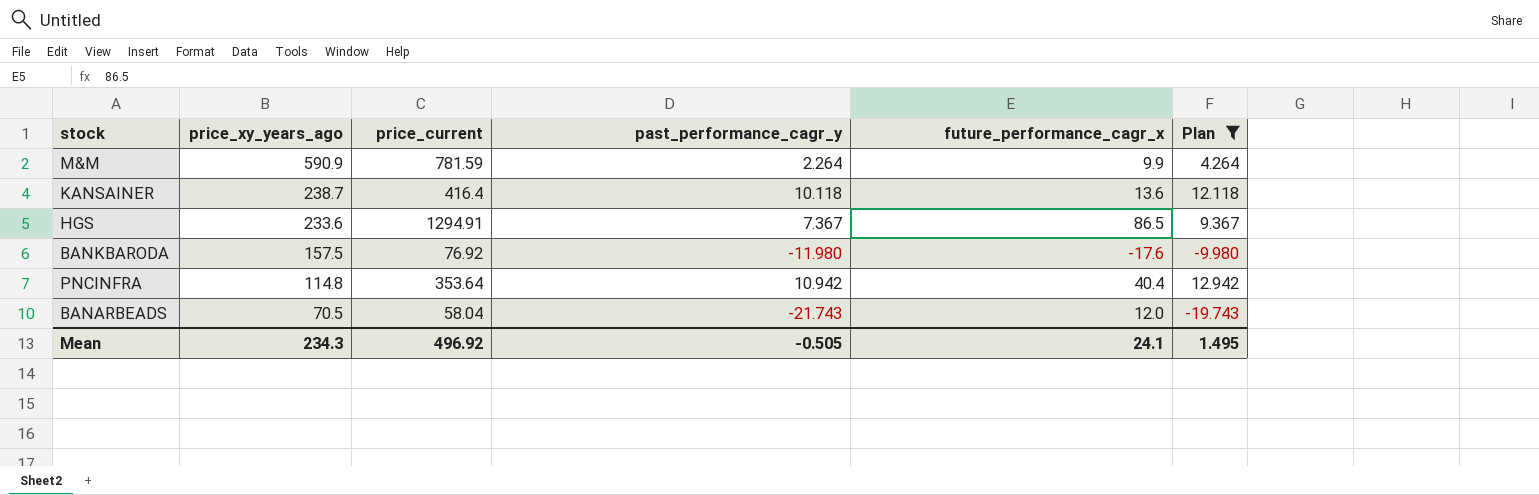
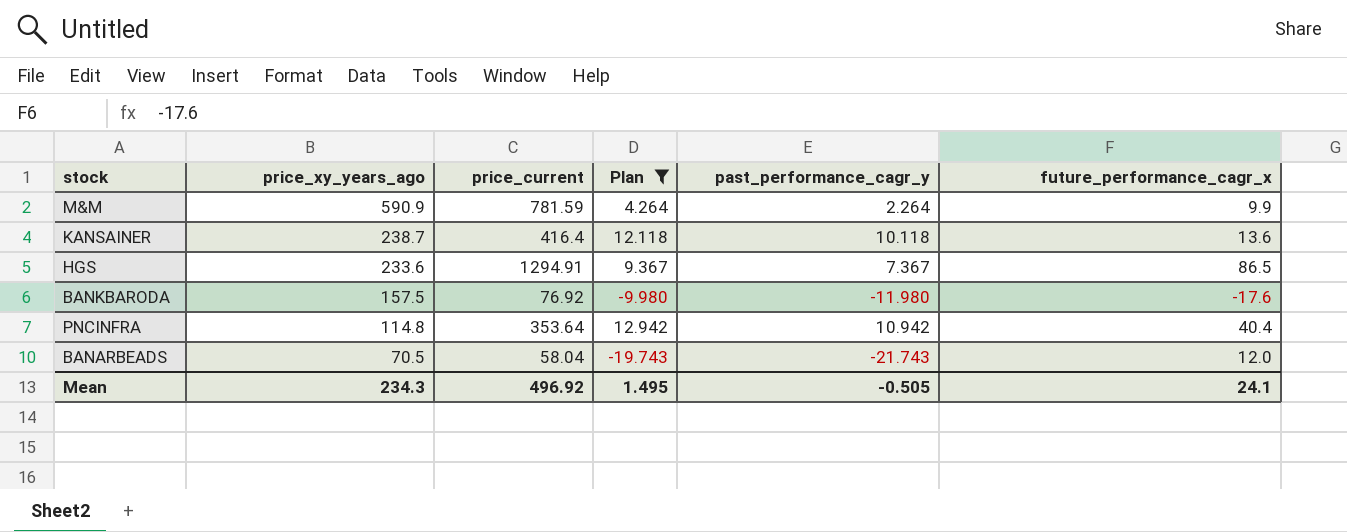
column Plan | position: 6 -> 4

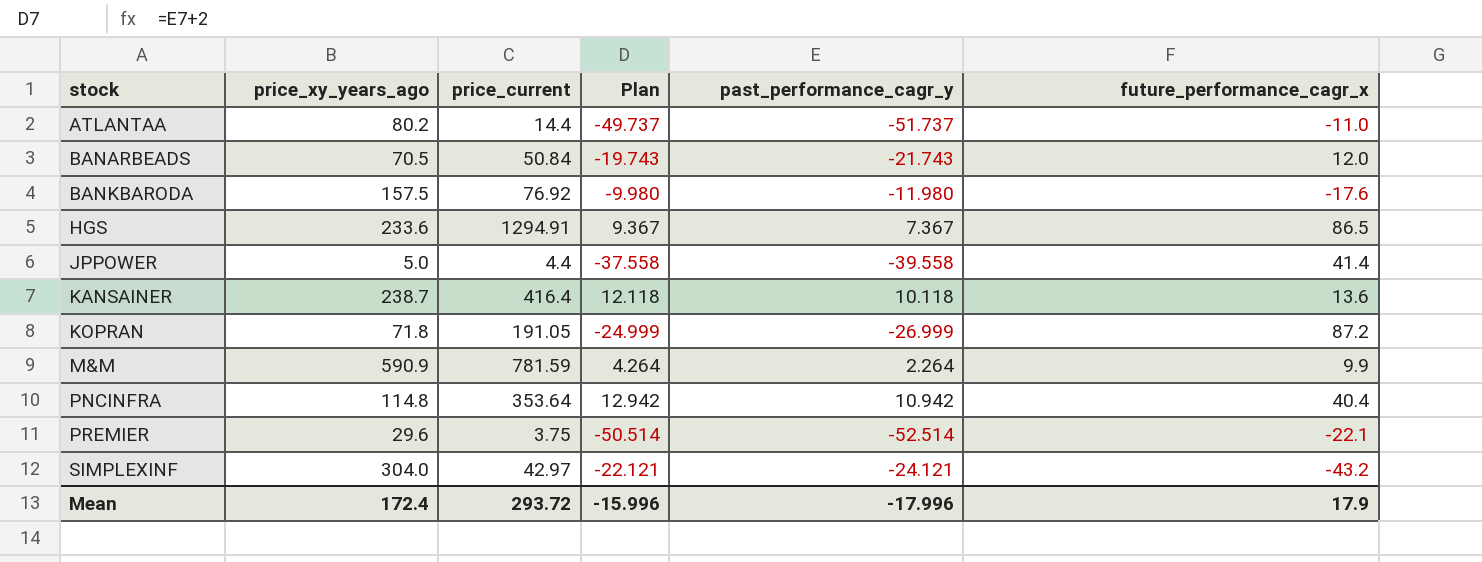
filter: Plan >= -19.743 -> none
row order: price_xy_years_ago descending -> stock ascending
BANARBEADS | price_current: 58.04 -> 50.84
Mean | price_xy_years_ago: 234.3 -> 172.4
Mean | price_current: 496.92 -> 293.72
Mean | Plan: 1.495 -> -15.996
Mean | past_performance_cagr_y: -0.505 -> -17.996
Mean | future_performance_cagr_x: 24.1 -> 17.9

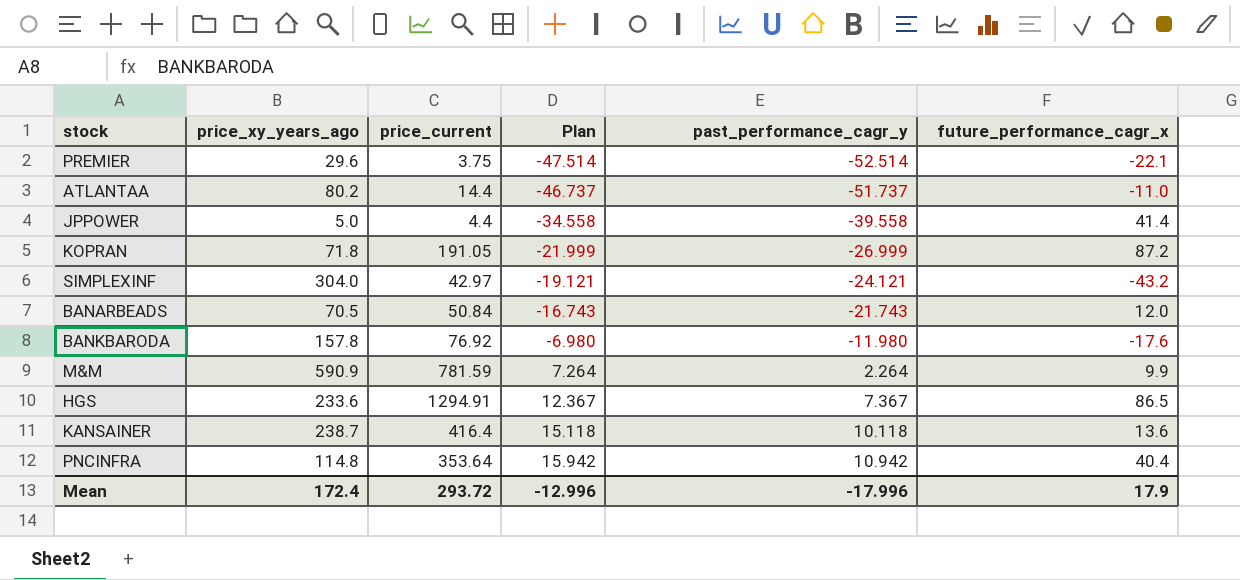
row order: stock ascending -> Plan ascending
column Plan | formula: [past_performance_cagr_y] + 2 -> [past_performance_cagr_y] + 5
BANKBARODA | price_xy_years_ago: 157.5 -> 157.8
Mean | Plan: -15.996 -> -12.996

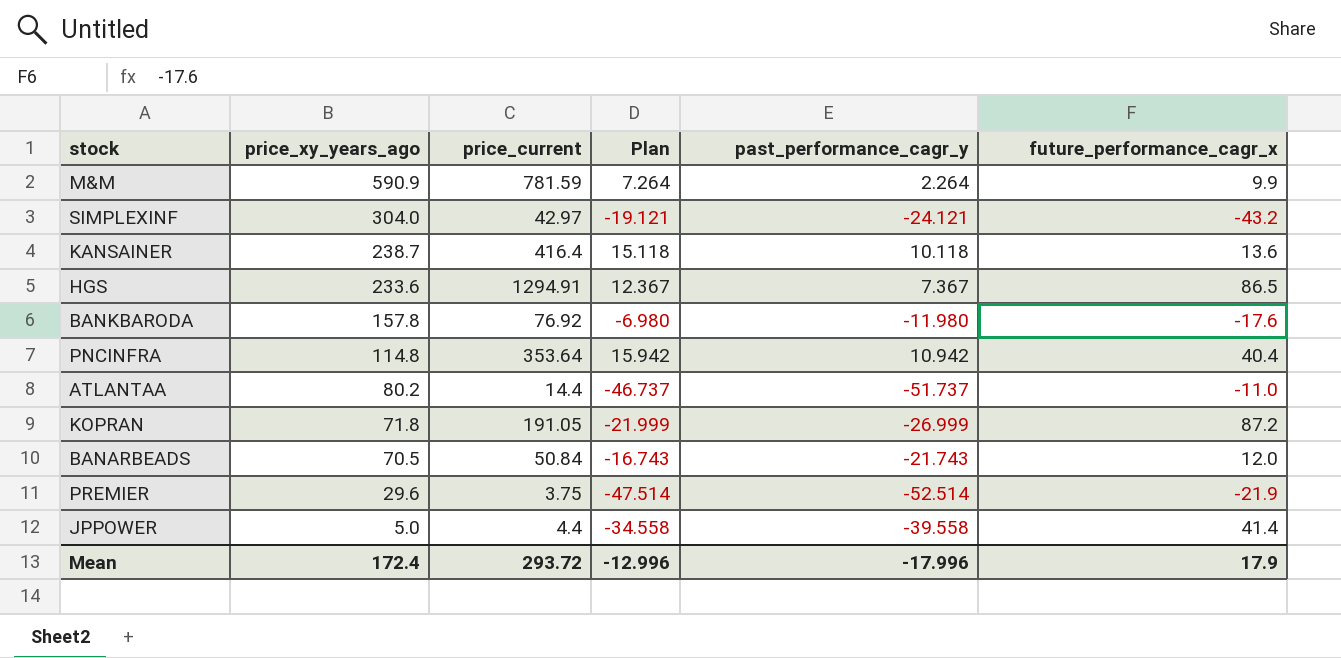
row order: Plan ascending -> price_xy_years_ago descending
PREMIER | future_performance_cagr_x: -22.1 -> -21.9

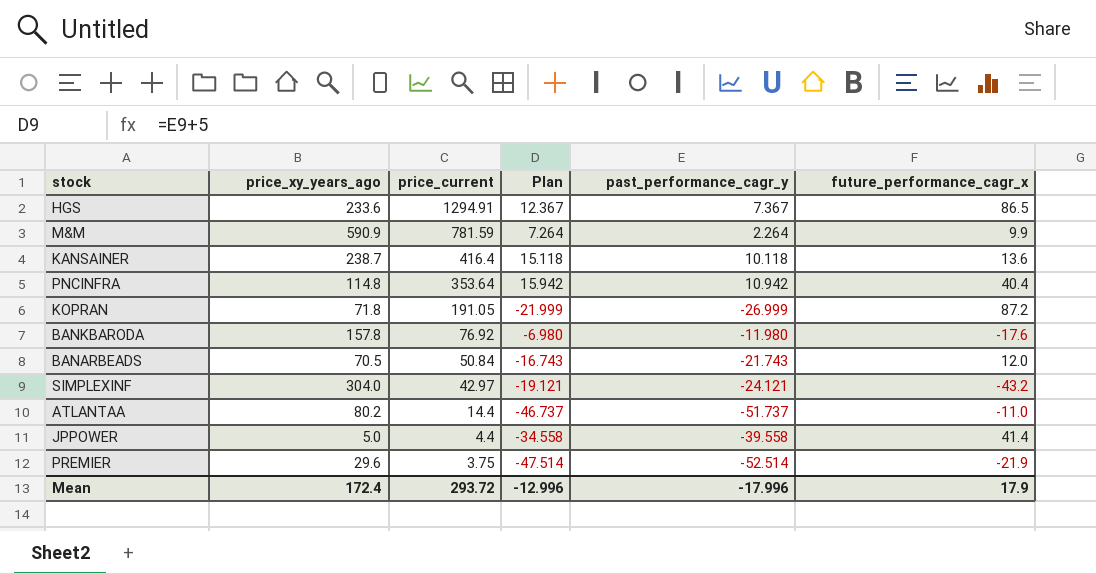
row order: price_xy_years_ago descending -> price_current descending

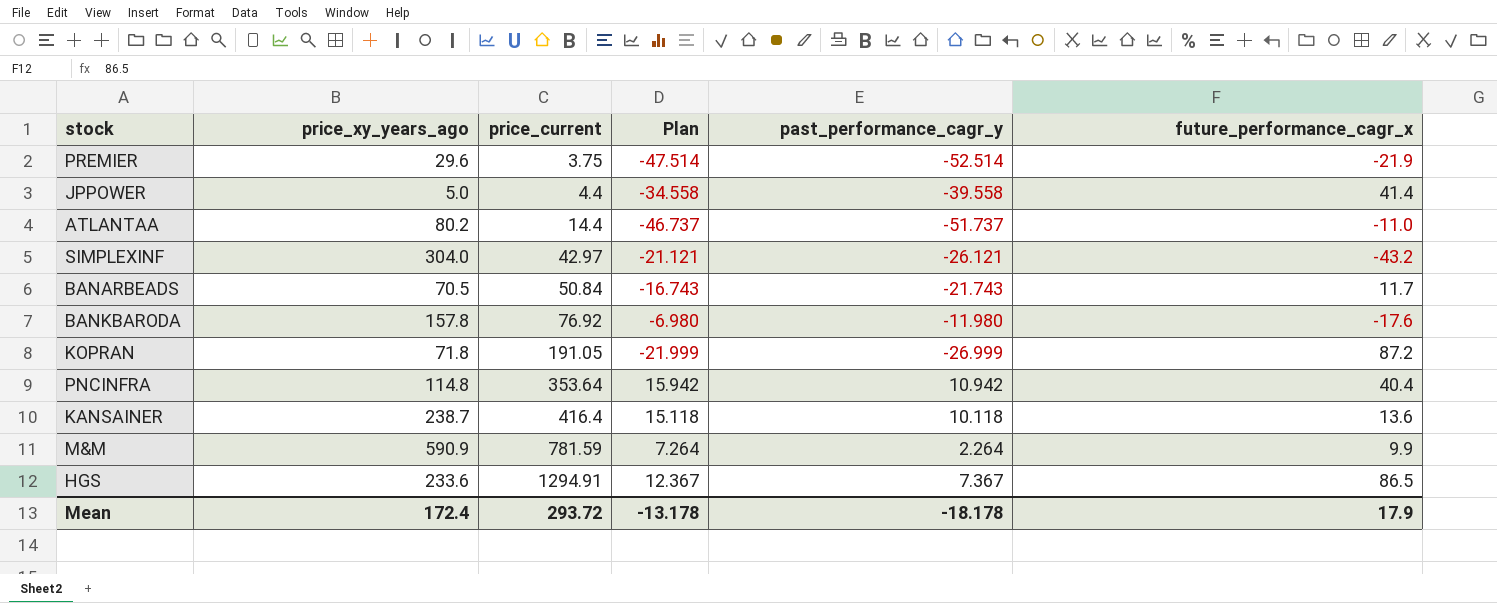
row order: price_current descending -> price_current ascending
SIMPLEXINF | Plan: -19.121 -> -21.121
SIMPLEXINF | past_performance_cagr_y: -24.121 -> -26.121
BANARBEADS | future_performance_cagr_x: 12.0 -> 11.7
Mean | Plan: -12.996 -> -13.178
Mean | past_performance_cagr_y: -17.996 -> -18.178

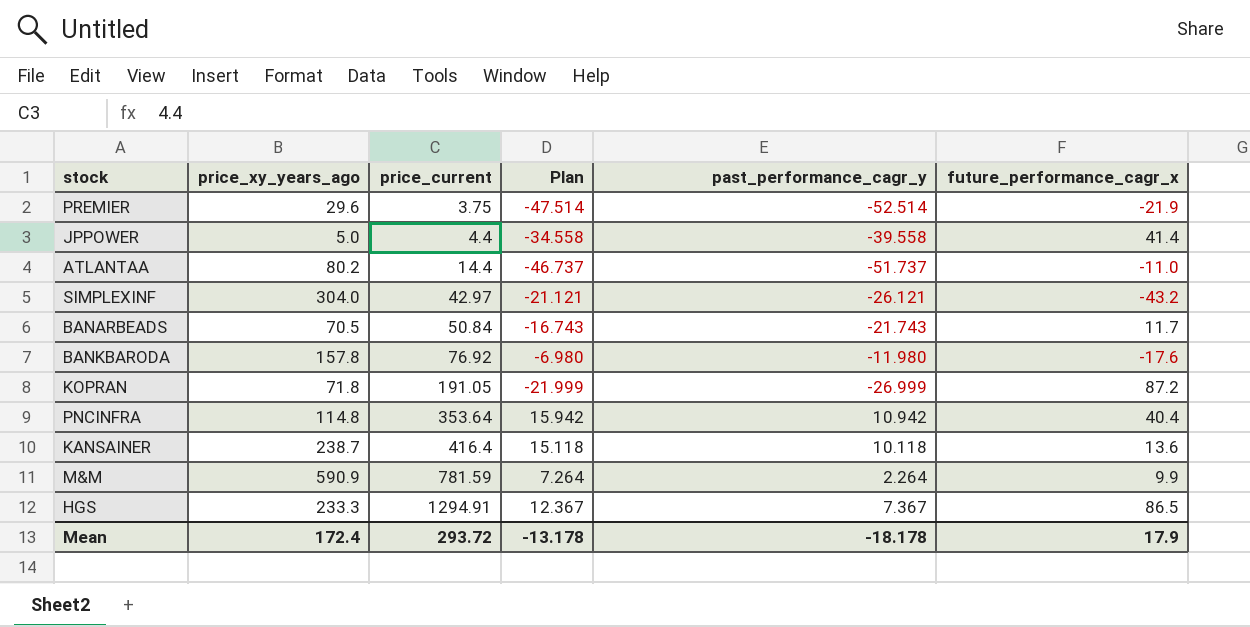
HGS | price_xy_years_ago: 233.6 -> 233.3

